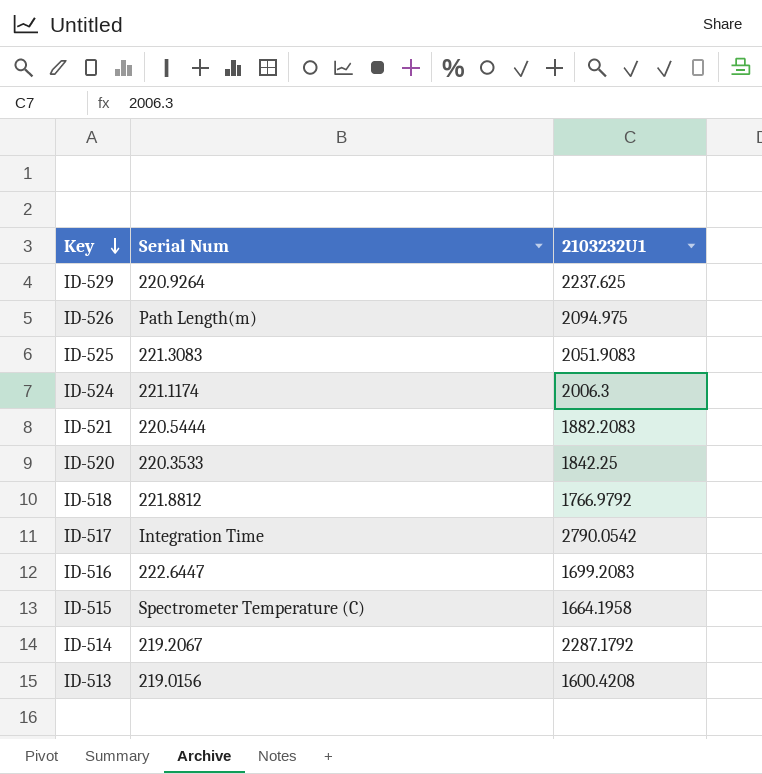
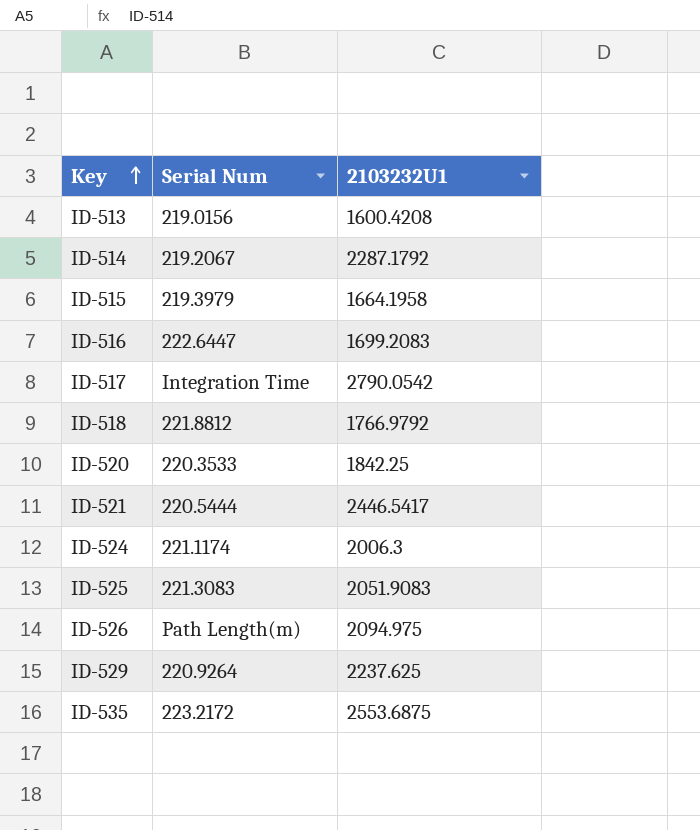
row order: Key descending -> Key ascending
ID-515 | Serial Num: Spectrometer Temperature (C) -> 219.3979
ID-521 | 2103232U1: 1882.2083 -> 2446.5417
row ID-535: none -> 223.2172 | 2553.6875

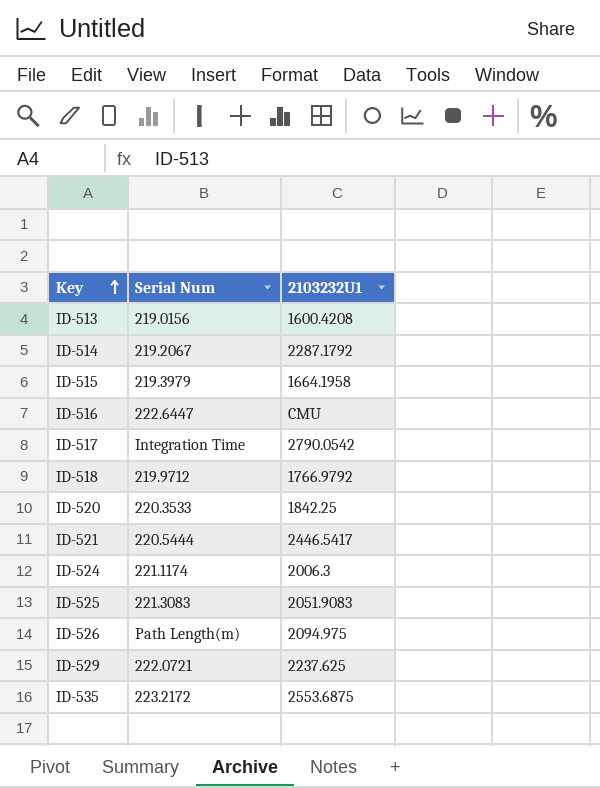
ID-516 | 2103232U1: 1699.2083 -> CMU
ID-518 | Serial Num: 221.8812 -> 219.9712
ID-529 | Serial Num: 220.9264 -> 222.0721

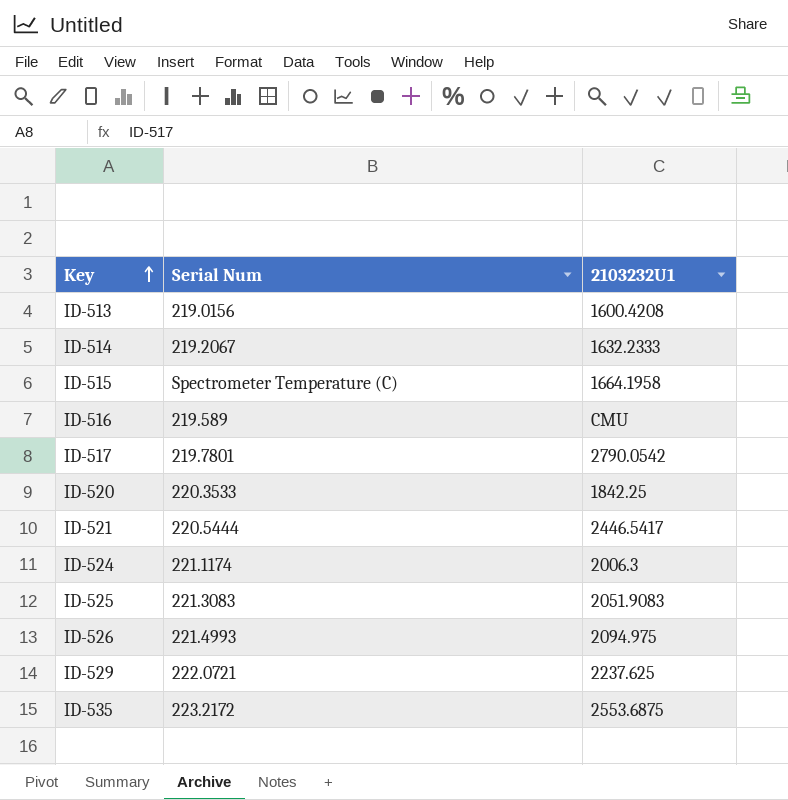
row ID-518: 219.9712 | 1766.9792 -> none
ID-514 | 2103232U1: 2287.1792 -> 1632.2333
ID-515 | Serial Num: 219.3979 -> Spectrometer Temperature (C)
ID-516 | Serial Num: 222.6447 -> 219.589
ID-517 | Serial Num: Integration Time -> 219.7801
ID-526 | Serial Num: Path Length(m) -> 221.4993

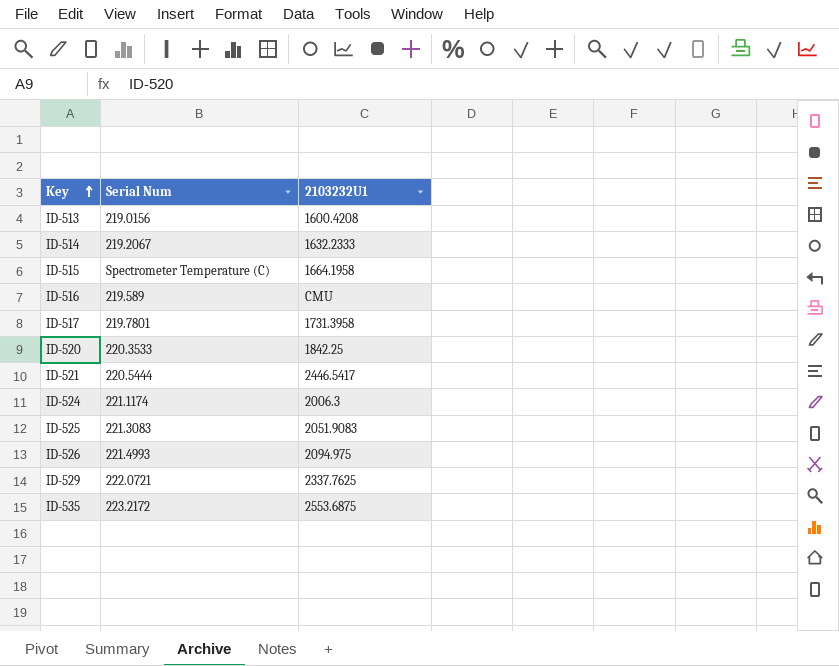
ID-517 | 2103232U1: 2790.0542 -> 1731.3958
ID-529 | 2103232U1: 2237.625 -> 2337.7625

